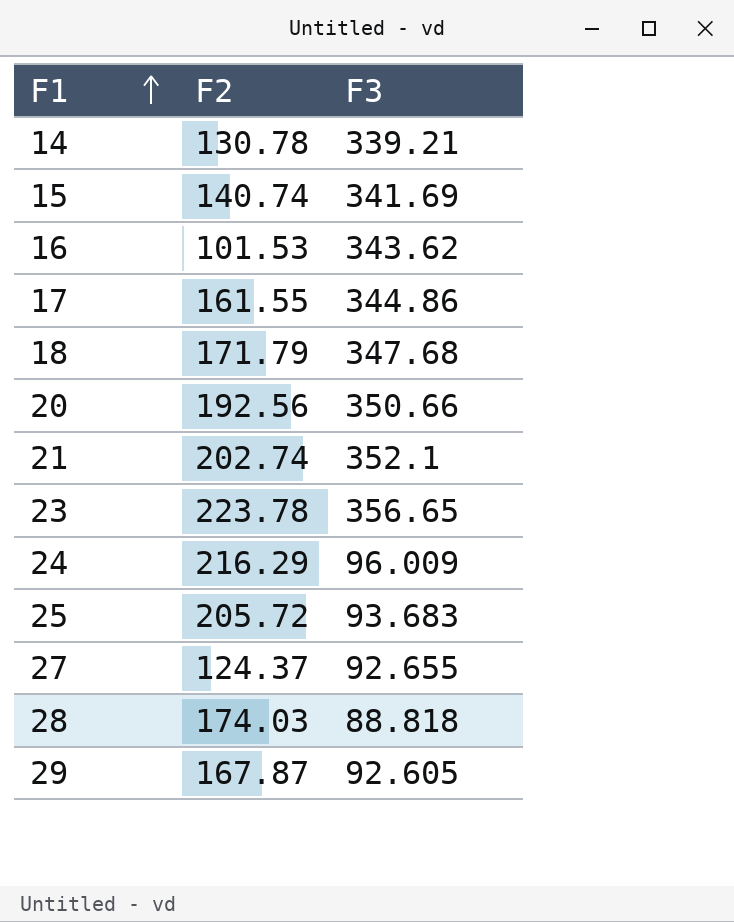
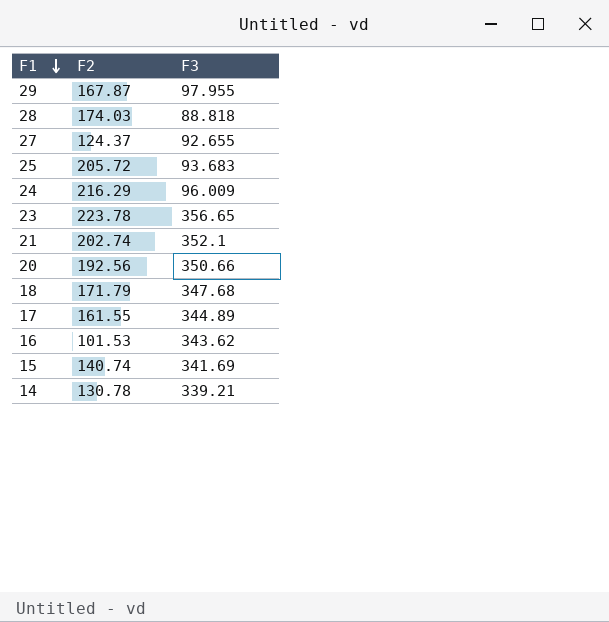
row order: F1 ascending -> F1 descending
29 | F3: 92.605 -> 97.955
17 | F3: 344.86 -> 344.89

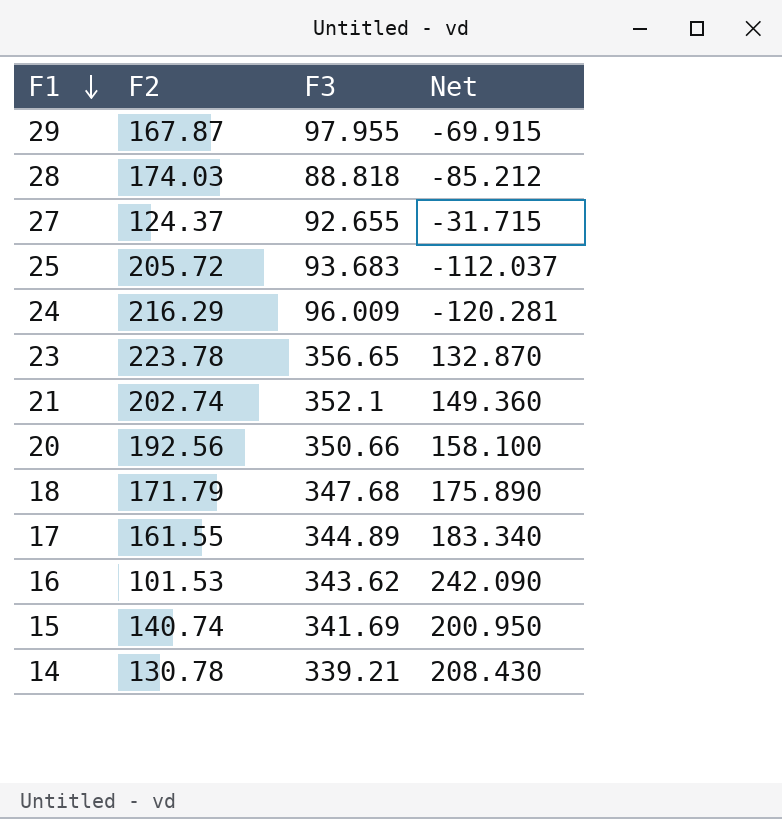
column Net | formula: none -> [F3] - [F2]

